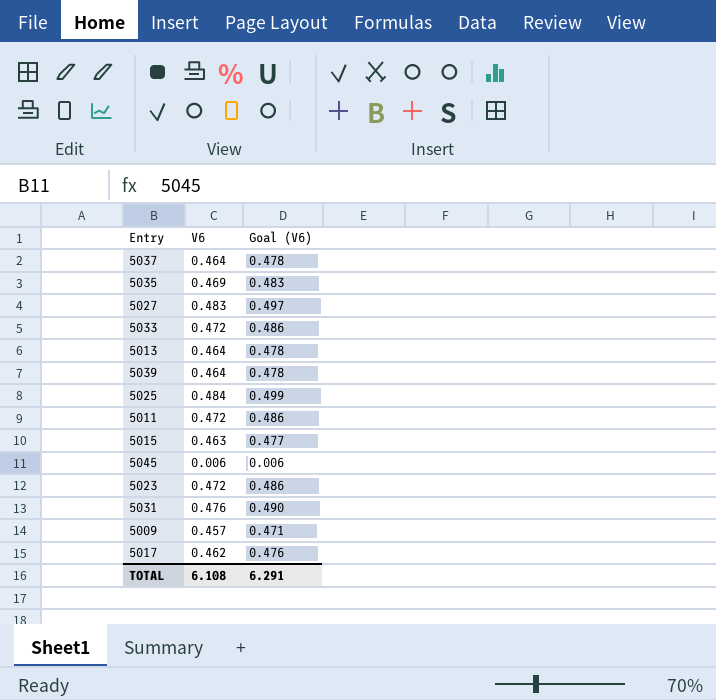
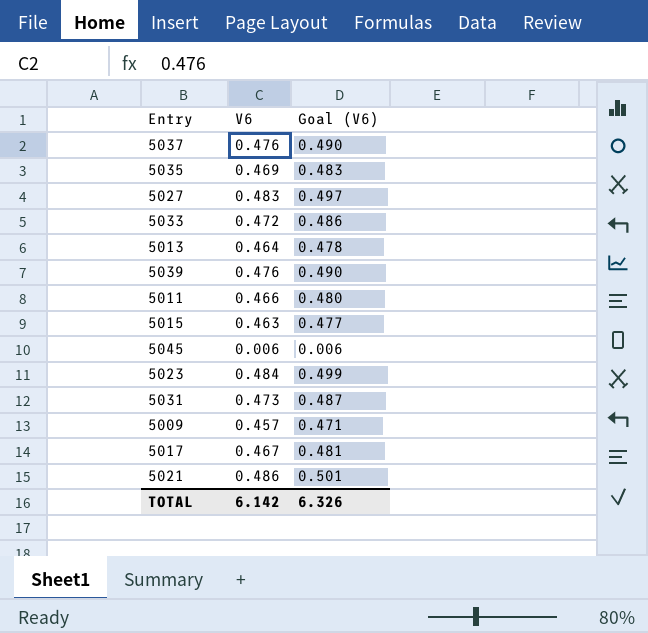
row 5025: 0.484 | 0.499 -> none
5037 | V6: 0.464 -> 0.476
5037 | Goal (V6): 0.478 -> 0.490
5039 | V6: 0.464 -> 0.476
5039 | Goal (V6): 0.478 -> 0.490
5011 | V6: 0.472 -> 0.466
5011 | Goal (V6): 0.486 -> 0.480
5023 | V6: 0.472 -> 0.484
5023 | Goal (V6): 0.486 -> 0.499
5031 | V6: 0.476 -> 0.473
5031 | Goal (V6): 0.490 -> 0.487
5017 | V6: 0.462 -> 0.467
5017 | Goal (V6): 0.476 -> 0.481
row 5021: none -> 0.486 | 0.501
TOTAL | V6: 6.108 -> 6.142
TOTAL | Goal (V6): 6.291 -> 6.326

